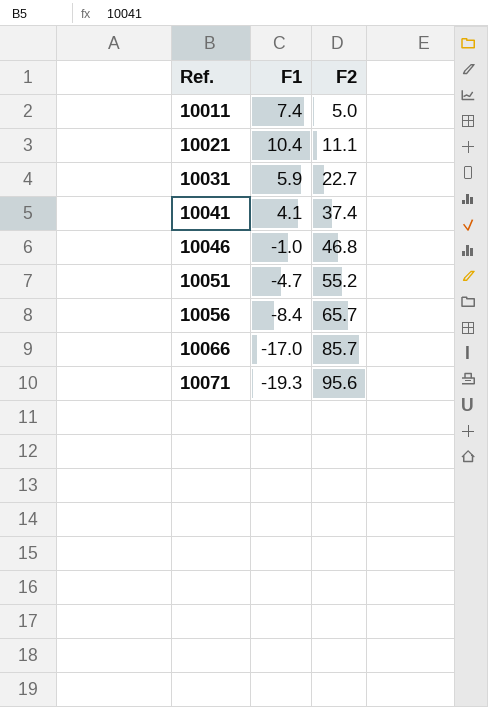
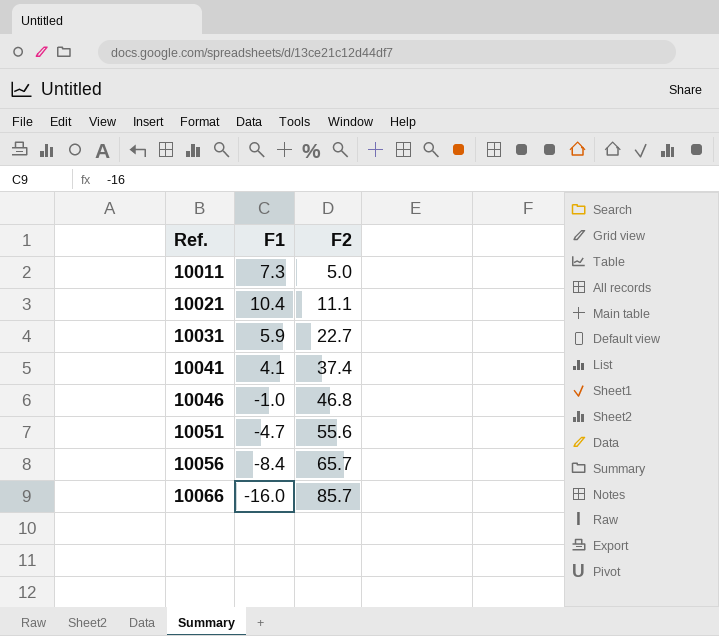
row 10071: -19.3 | 95.6 -> none
10011 | F1: 7.4 -> 7.3
10051 | F2: 55.2 -> 55.6
10066 | F1: -17.0 -> -16.0

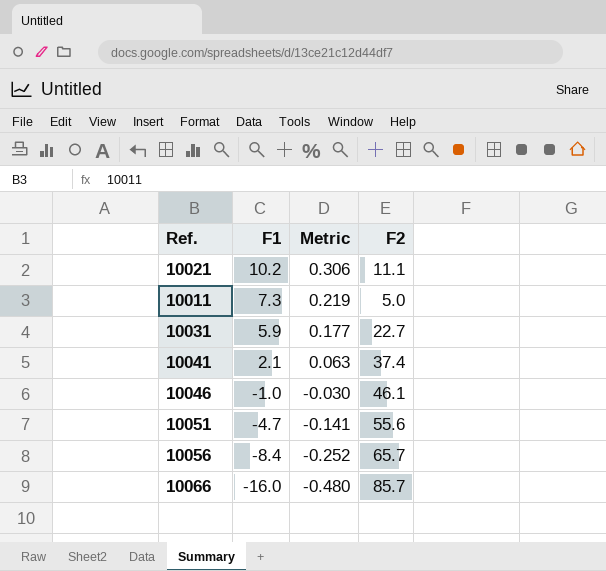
row order: Ref. ascending -> F1 descending
column Metric | formula: none -> [F1] * 0.03
10021 | F1: 10.4 -> 10.2
10041 | F1: 4.1 -> 2.1
10046 | F2: 46.8 -> 46.1

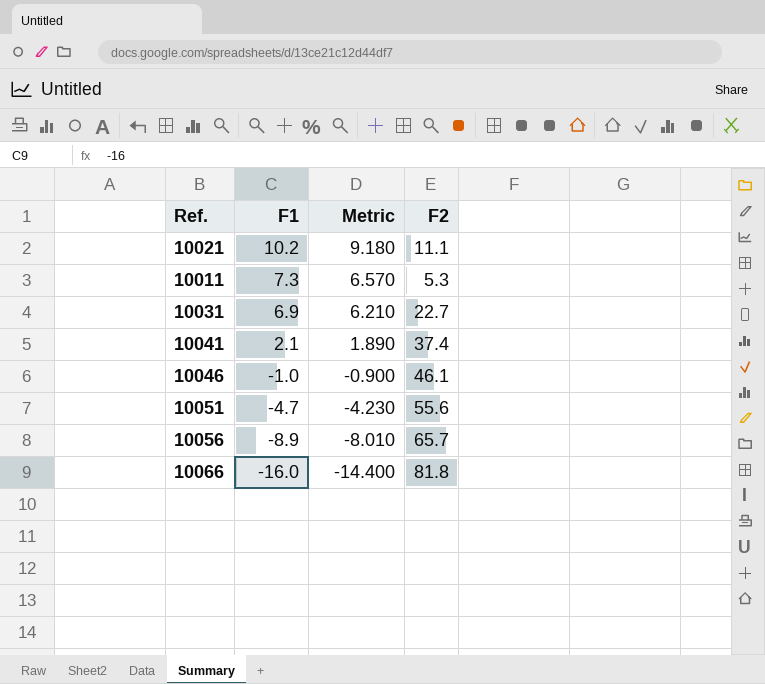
column Metric | formula: [F1] * 0.03 -> [F1] * 0.9
10011 | F2: 5.0 -> 5.3
10031 | F1: 5.9 -> 6.9
10056 | F1: -8.4 -> -8.9
10066 | F2: 85.7 -> 81.8

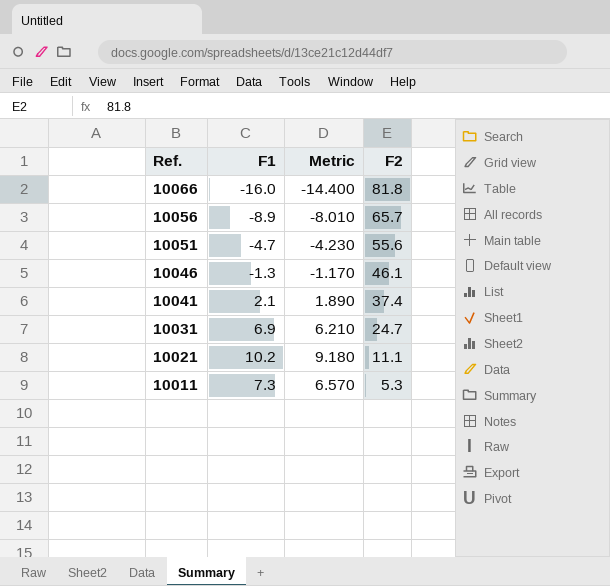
row order: F1 descending -> Ref. descending
10046 | F1: -1.0 -> -1.3
10046 | Metric: -0.900 -> -1.170
10031 | F2: 22.7 -> 24.7

